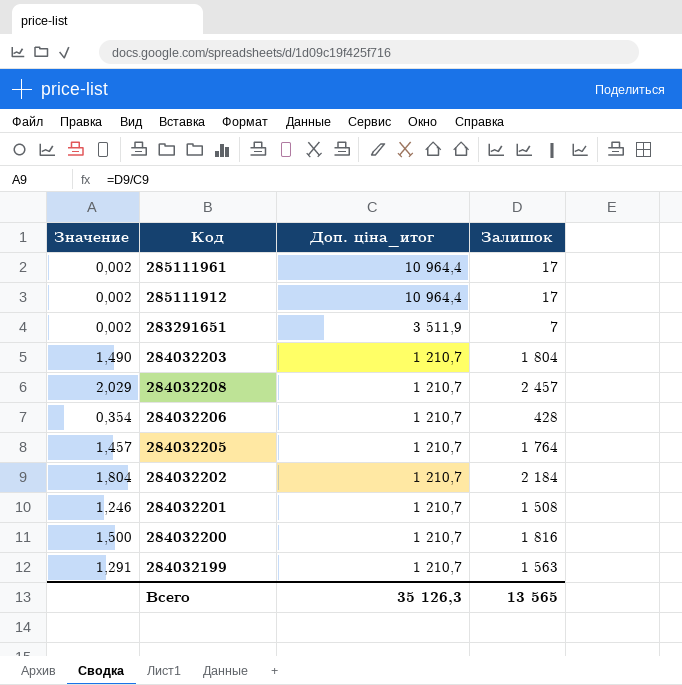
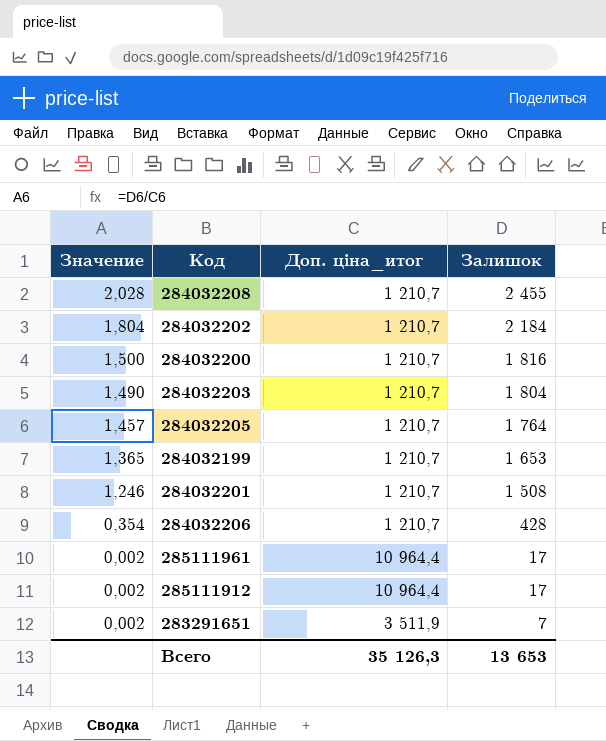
row order: Доп. ціна_итог descending -> Значение descending
284032208 | Значение: 2,029 -> 2,028
284032208 | Залишок: 2 457 -> 2 455
284032199 | Значение: 1,291 -> 1,365
284032199 | Залишок: 1 563 -> 1 653
Всего | Залишок: 13 565 -> 13 653

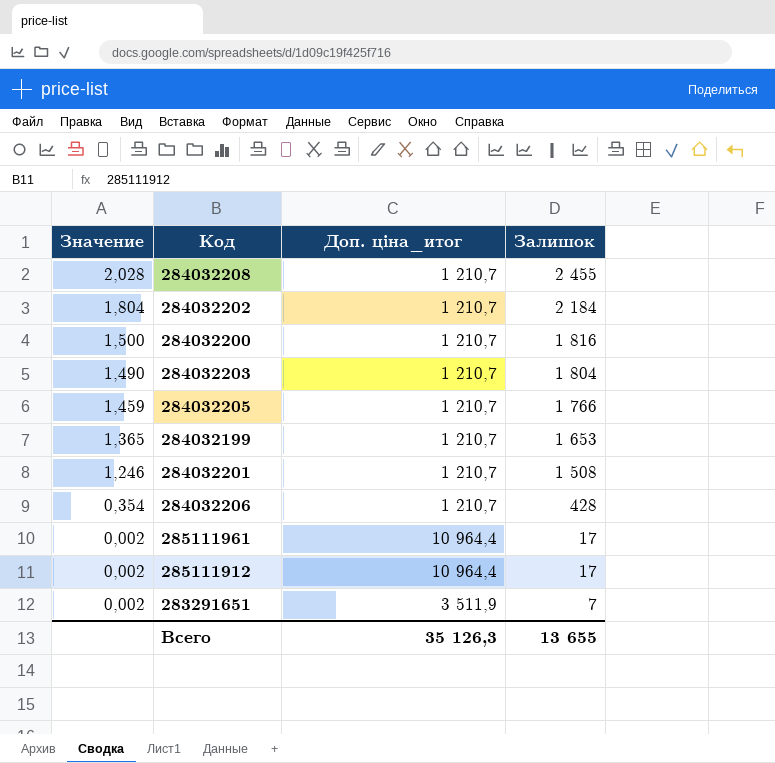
284032205 | Значение: 1,457 -> 1,459
284032205 | Залишок: 1 764 -> 1 766
Всего | Залишок: 13 653 -> 13 655

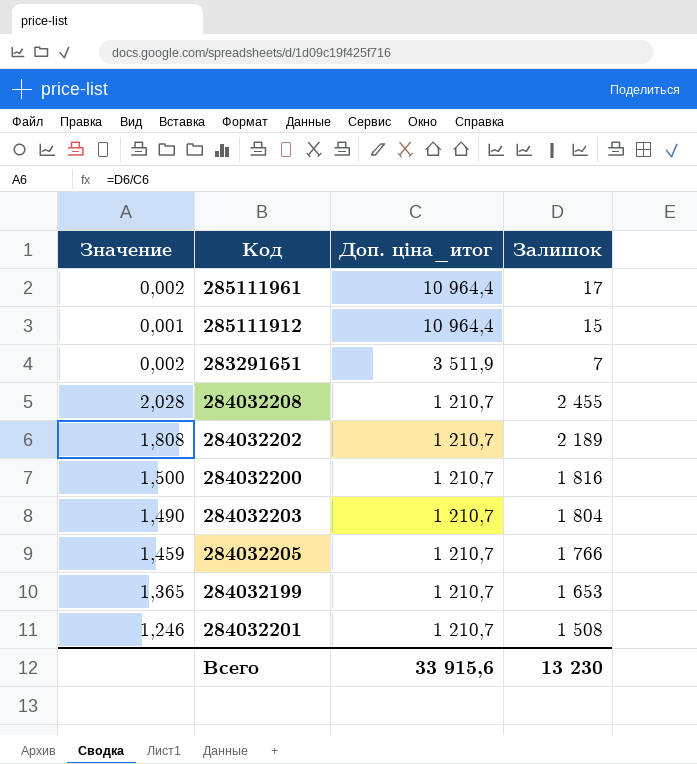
row order: Значение descending -> Доп. ціна_итог descending
row 284032206: 0,354 | 1 210,7 | 428 -> none
285111912 | Значение: 0,002 -> 0,001
285111912 | Залишок: 17 -> 15
284032202 | Значение: 1,804 -> 1,808
284032202 | Залишок: 2 184 -> 2 189
Всего | Доп. ціна_итог: 35 126,3 -> 33 915,6
Всего | Залишок: 13 655 -> 13 230

